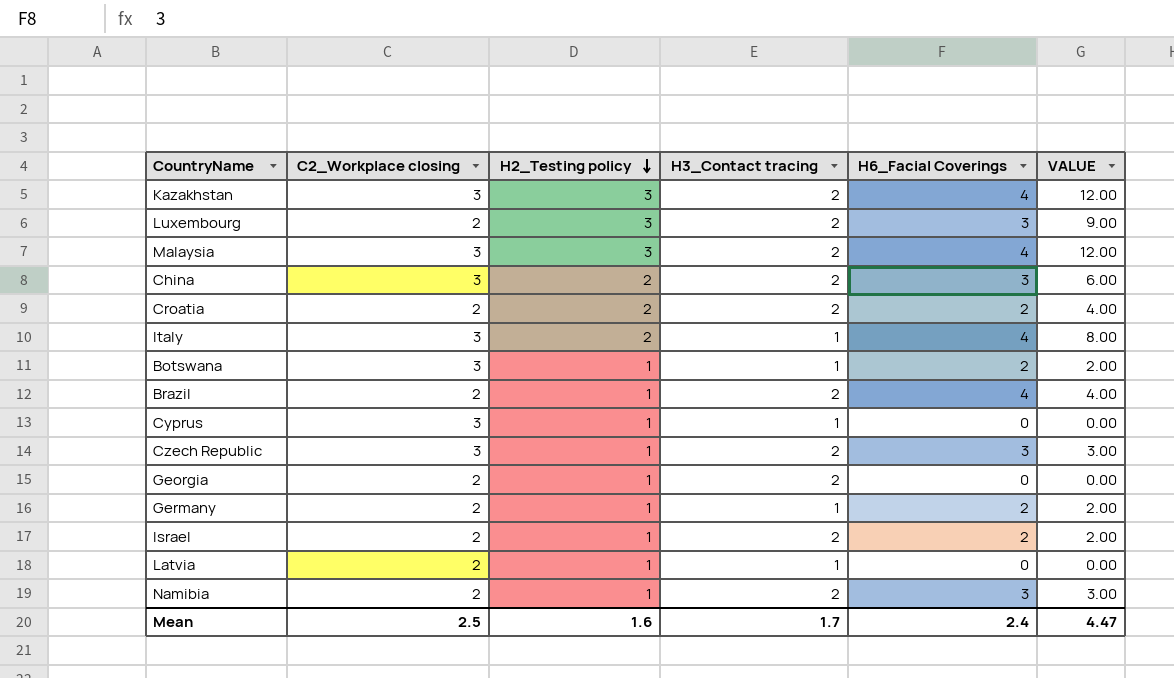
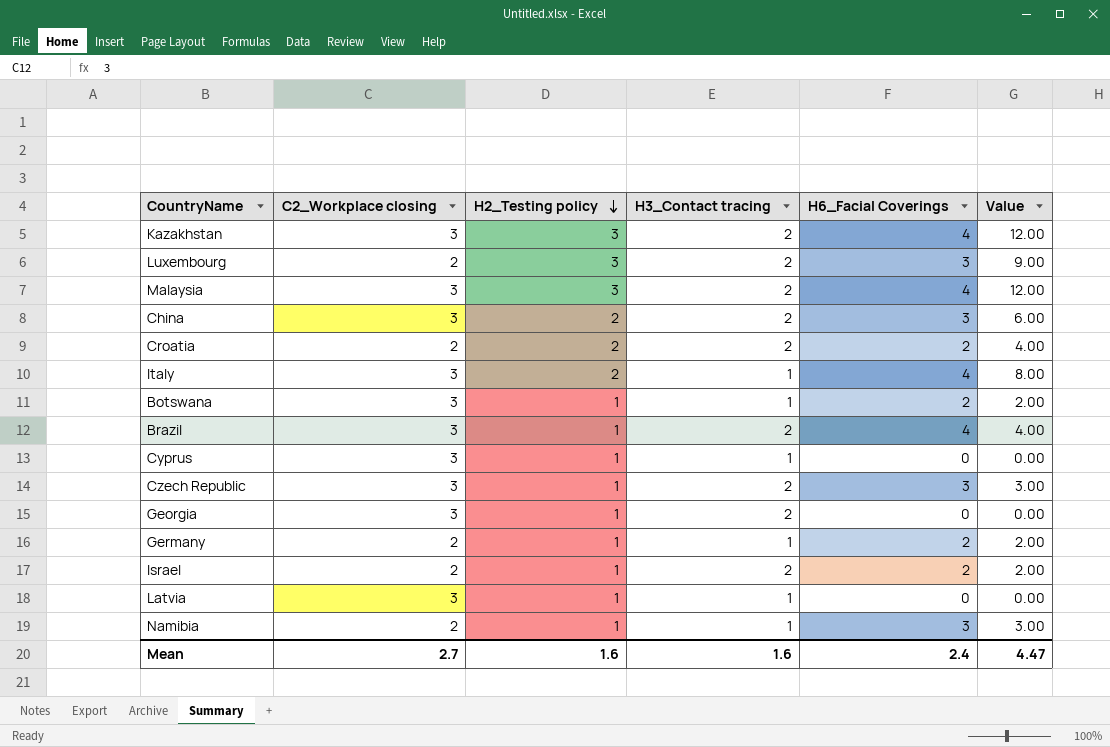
column name: VALUE -> Value
Brazil | C2_Workplace closing: 2 -> 3
Georgia | C2_Workplace closing: 2 -> 3
Latvia | C2_Workplace closing: 2 -> 3
Namibia | H3_Contact tracing: 2 -> 1
Mean | C2_Workplace closing: 2.5 -> 2.7
Mean | H3_Contact tracing: 1.7 -> 1.6

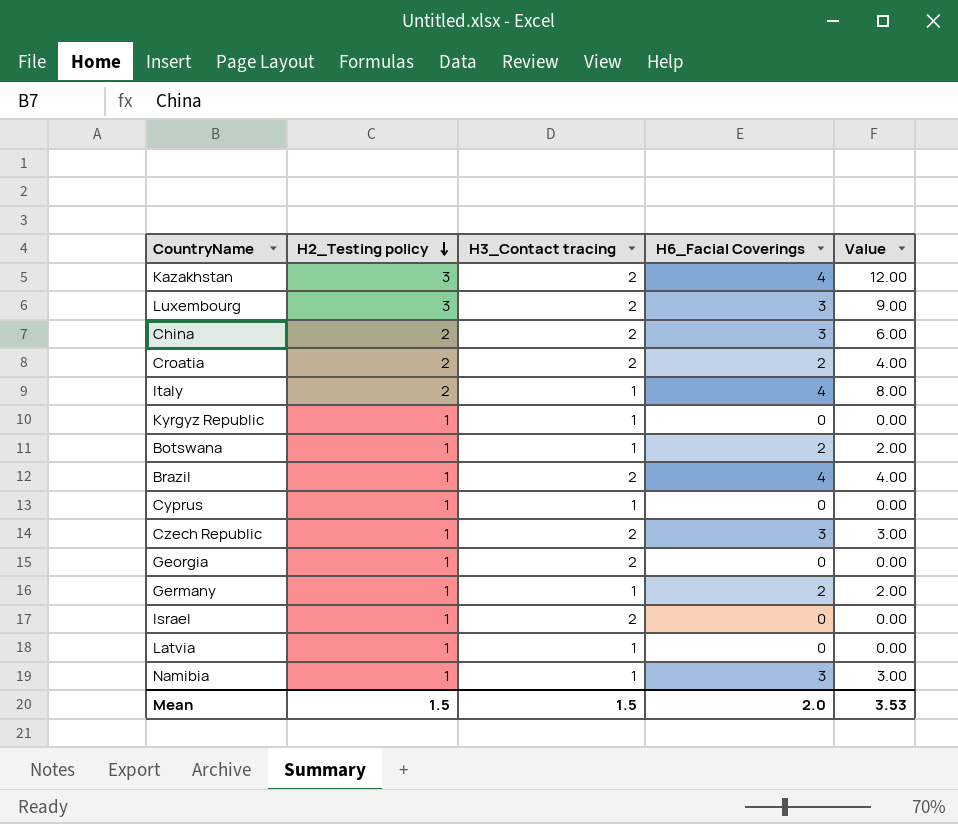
column C2_Workplace closing | position: 2 -> none
row Malaysia: 3 | 3 | 2 | 4 | 12.00 -> none
row Kyrgyz Republic: none -> 1 | 1 | 0 | 0.00
Israel | H6_Facial Coverings: 2 -> 0
Israel | Value: 2.00 -> 0.00
Mean | H2_Testing policy: 1.6 -> 1.5
Mean | H3_Contact tracing: 1.6 -> 1.5
Mean | H6_Facial Coverings: 2.4 -> 2.0
Mean | Value: 4.47 -> 3.53

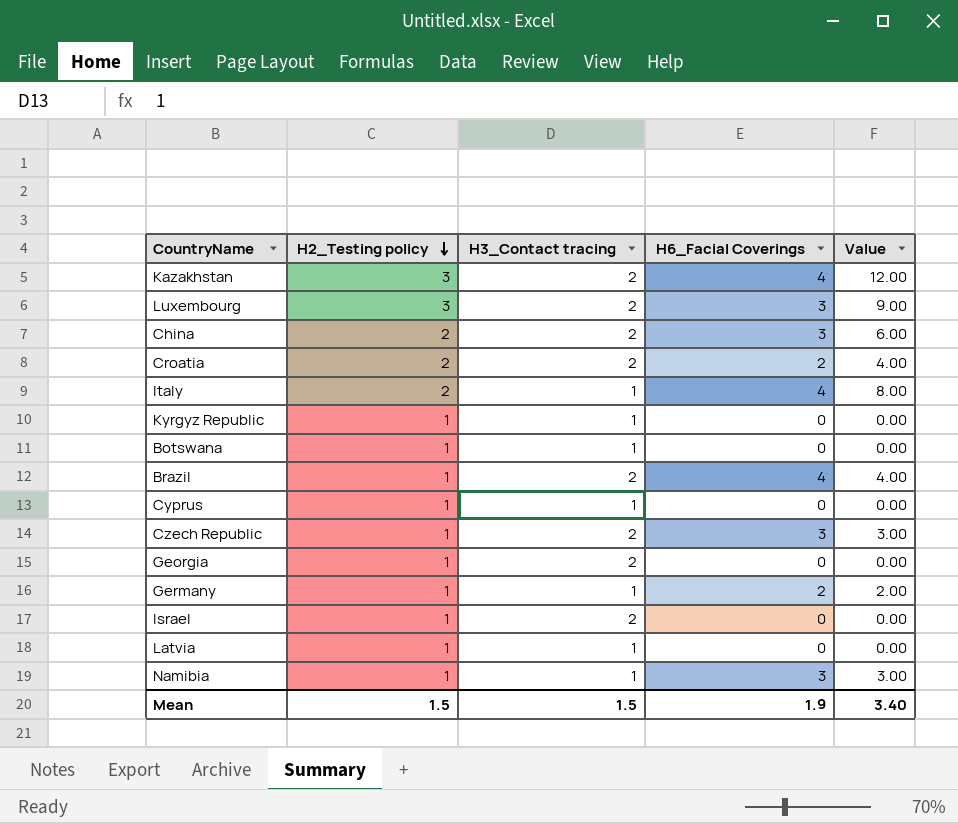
Botswana | H6_Facial Coverings: 2 -> 0
Botswana | Value: 2.00 -> 0.00
Mean | H6_Facial Coverings: 2.0 -> 1.9
Mean | Value: 3.53 -> 3.40

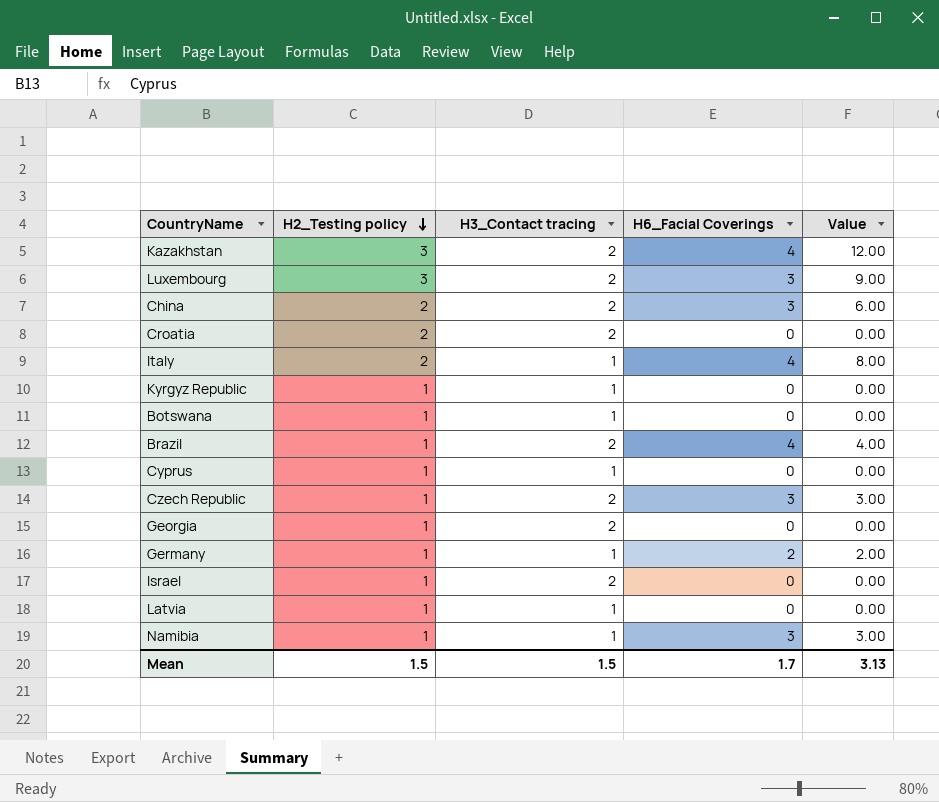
Croatia | H6_Facial Coverings: 2 -> 0
Croatia | Value: 4.00 -> 0.00
Mean | H6_Facial Coverings: 1.9 -> 1.7
Mean | Value: 3.40 -> 3.13

